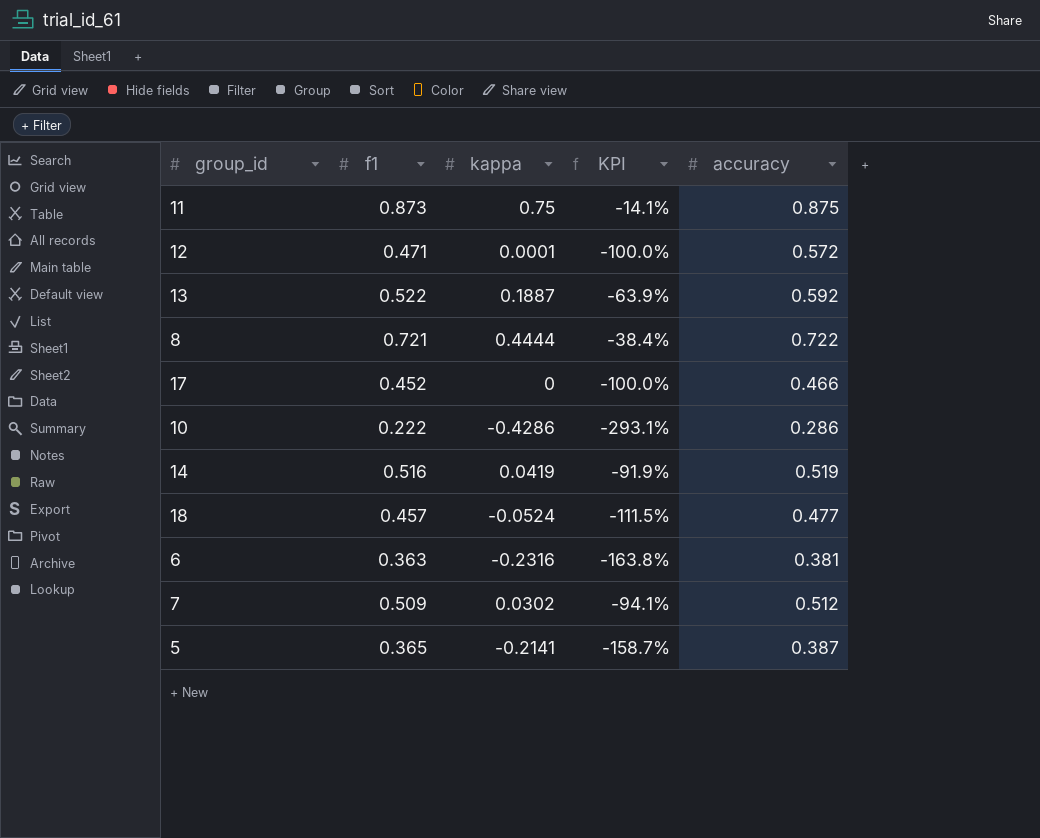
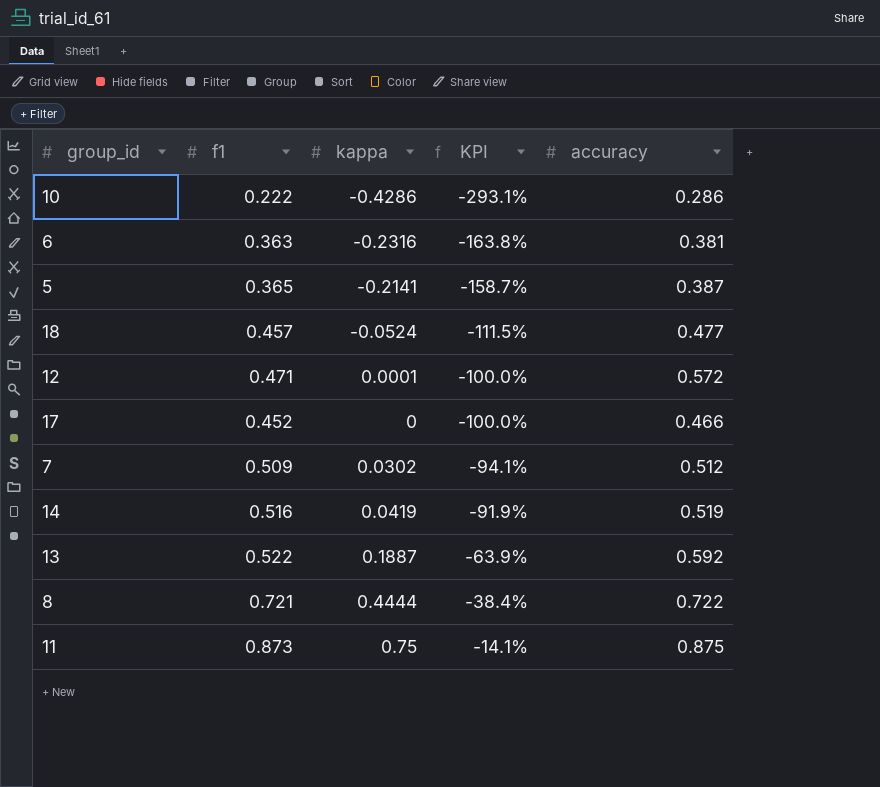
row order: none -> KPI ascending

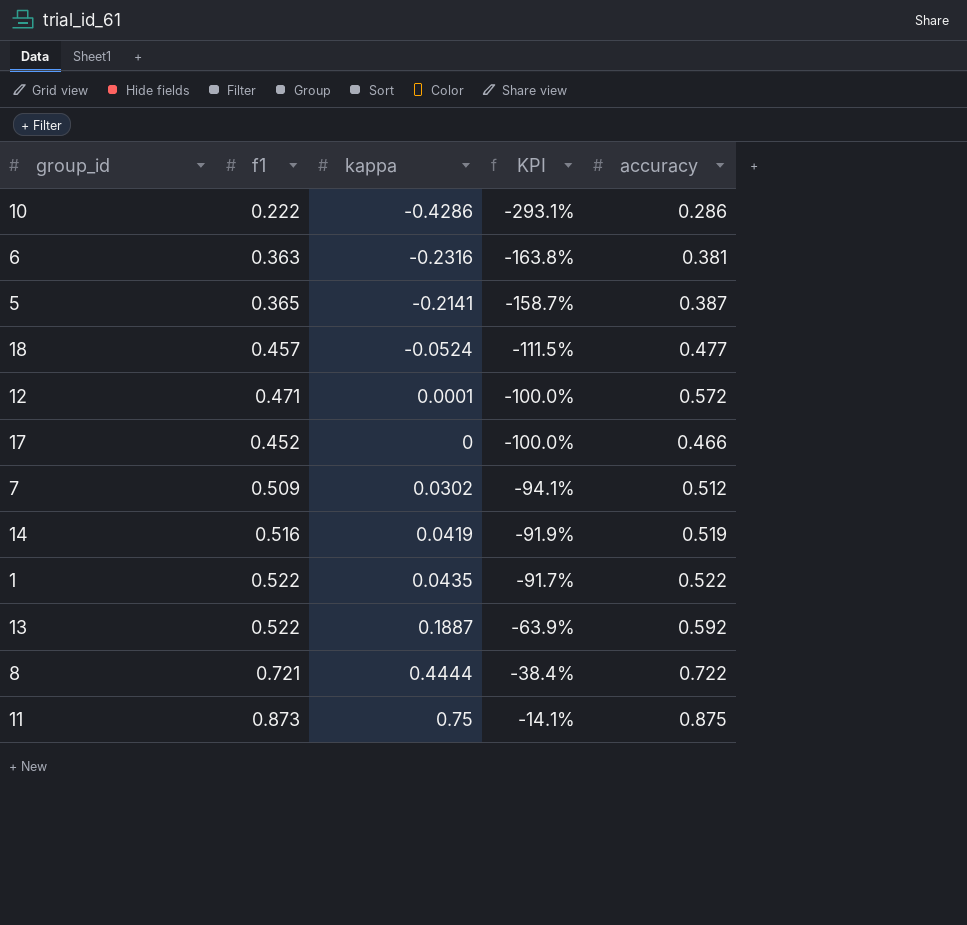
row 1: none -> 0.522 | 0.0435 | -91.7% | 0.522

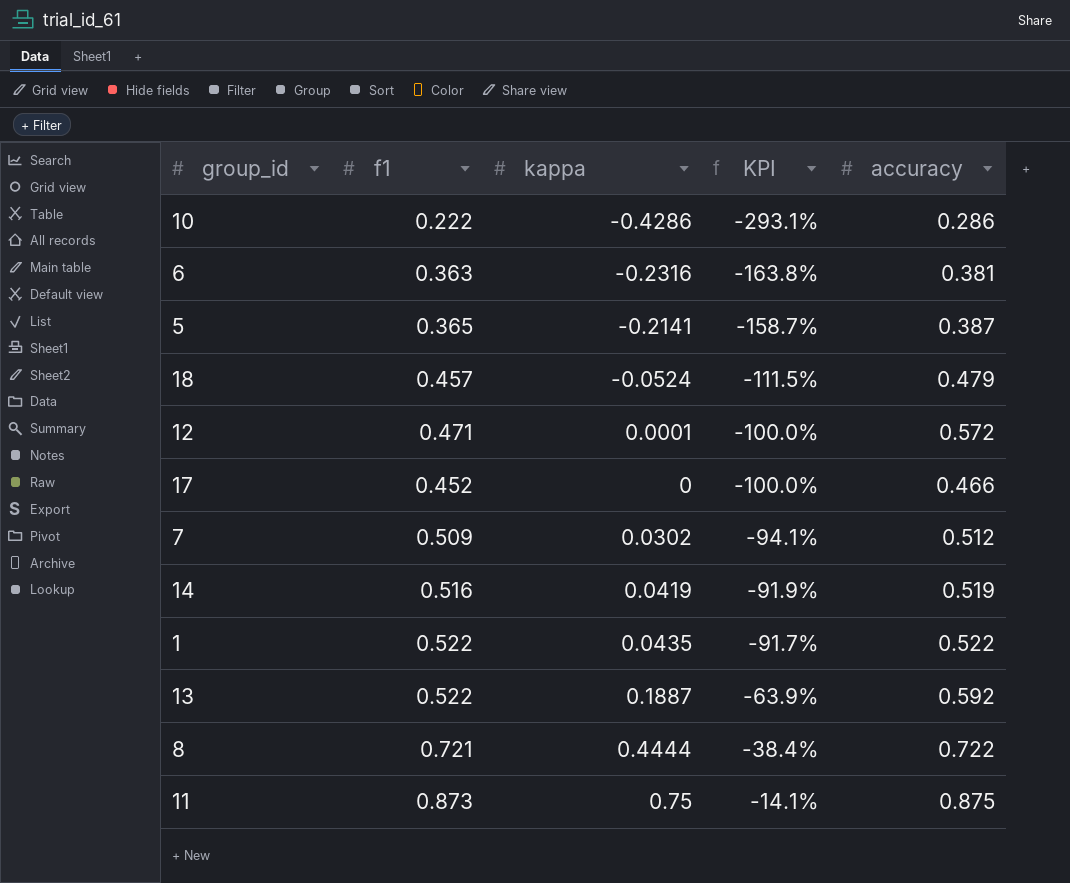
18 | accuracy: 0.477 -> 0.479

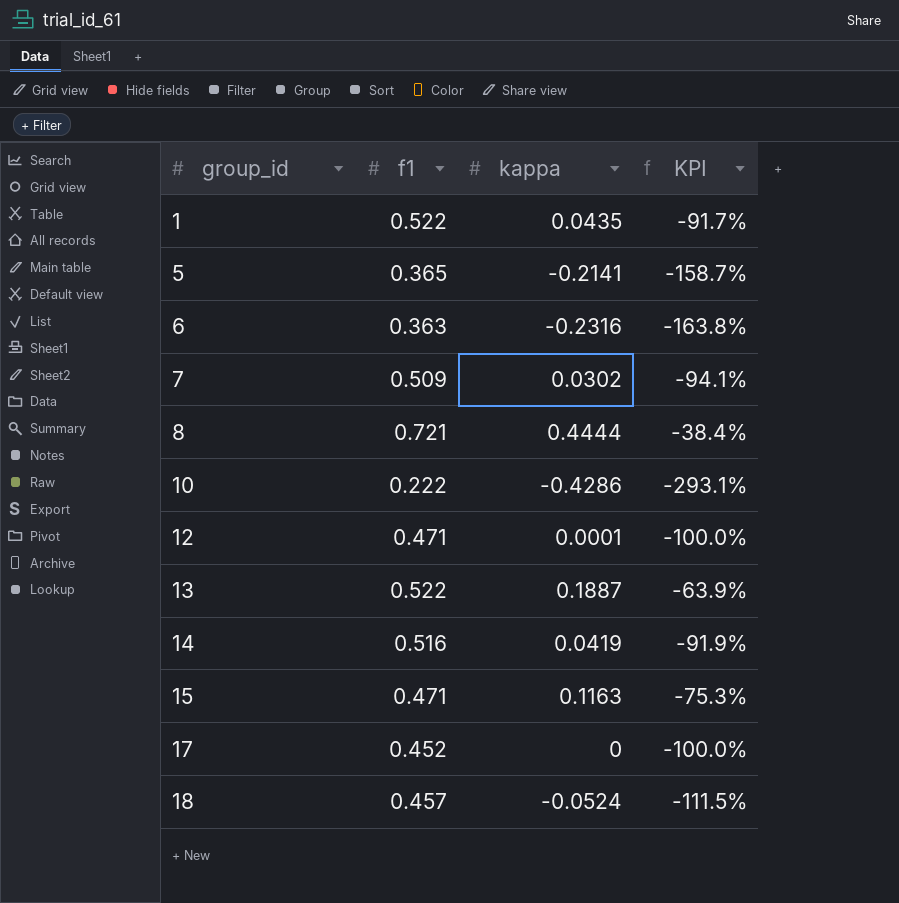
row order: KPI ascending -> group_id ascending
column accuracy | position: 5 -> none
row 11: 0.873 | 0.75 | -14.1% | 0.875 -> none
row 15: none -> 0.471 | 0.1163 | -75.3%

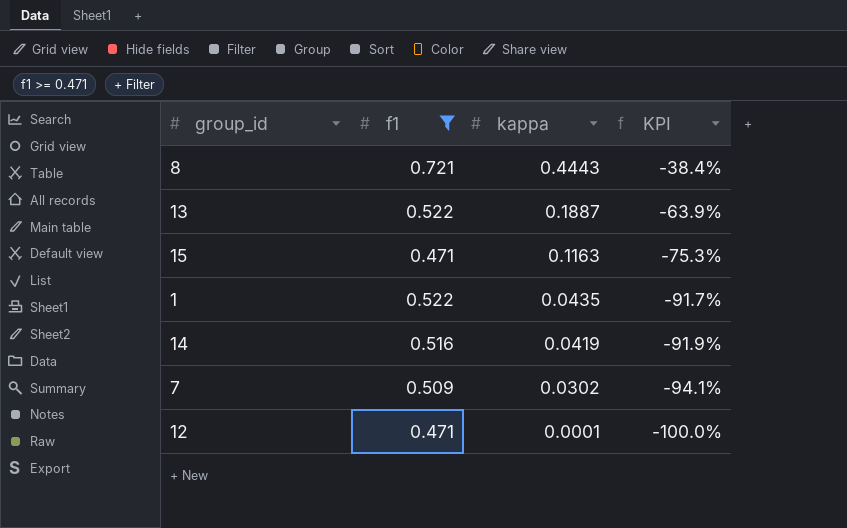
filter: none -> f1 >= 0.471
row order: group_id ascending -> kappa descending
8 | kappa: 0.4444 -> 0.4443

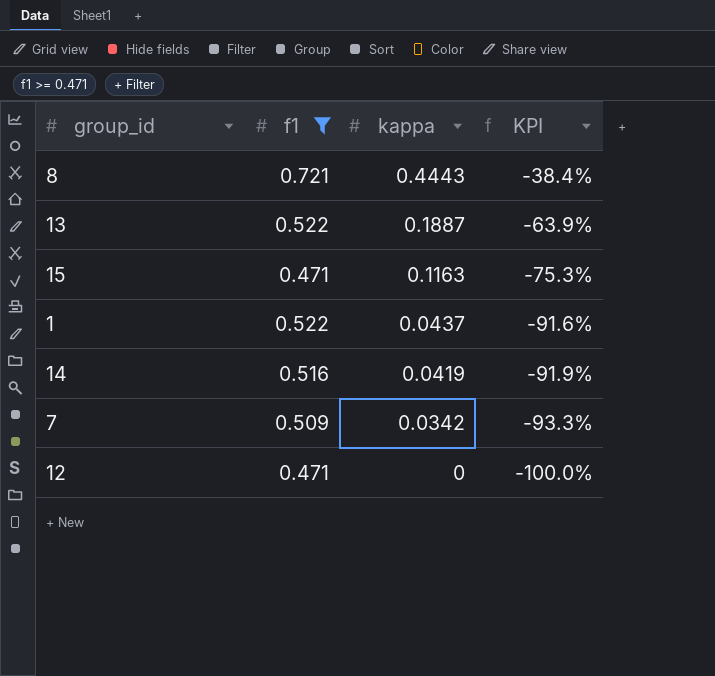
1 | kappa: 0.0435 -> 0.0437
1 | KPI: -91.7% -> -91.6%
7 | kappa: 0.0302 -> 0.0342
7 | KPI: -94.1% -> -93.3%
12 | kappa: 0.0001 -> 0

